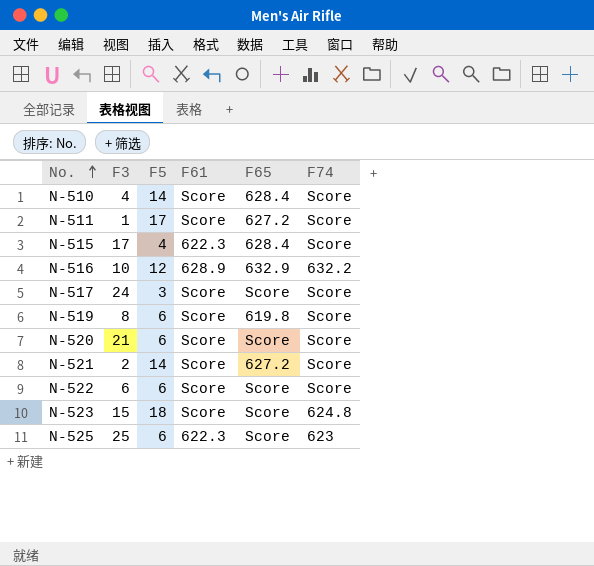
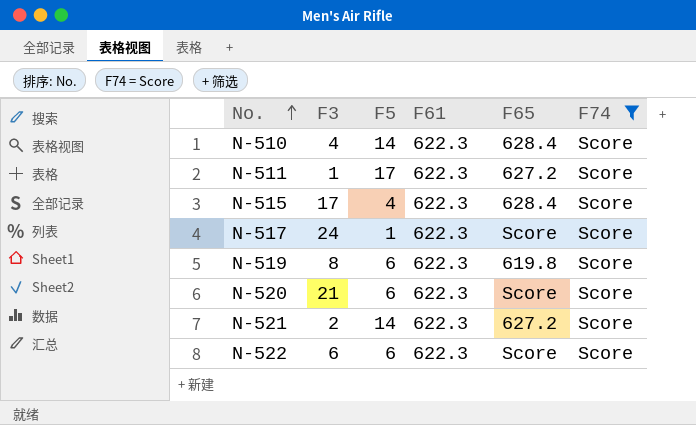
filter: none -> F74 = Score
N-510 | F61: Score -> 622.3
N-511 | F61: Score -> 622.3
N-517 | F5: 3 -> 1
N-517 | F61: Score -> 622.3
N-519 | F61: Score -> 622.3
N-520 | F61: Score -> 622.3
N-521 | F61: Score -> 622.3
N-522 | F61: Score -> 622.3

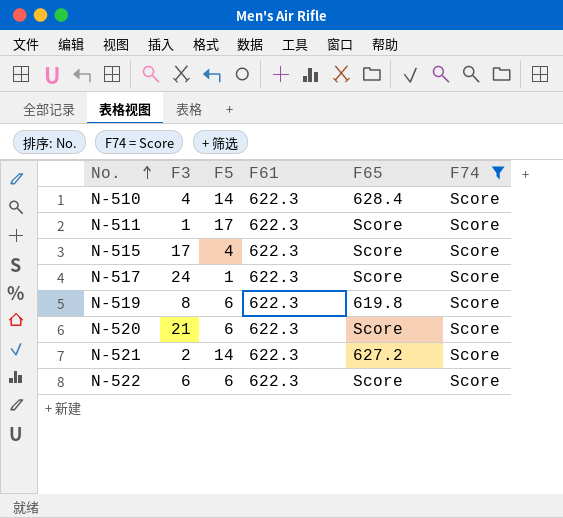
N-511 | F65: 627.2 -> Score
N-515 | F65: 628.4 -> Score

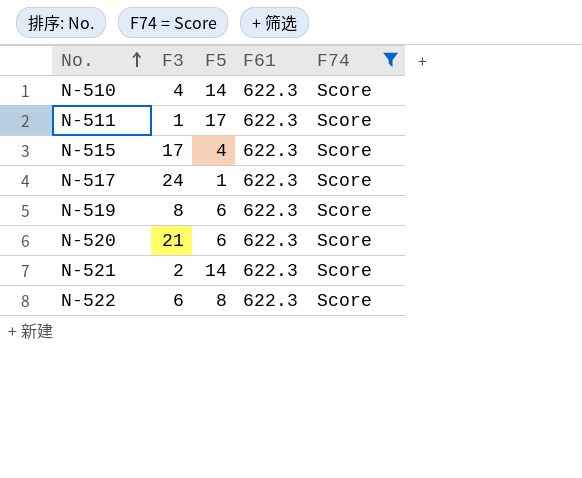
column F65 | position: 5 -> none
N-522 | F5: 6 -> 8

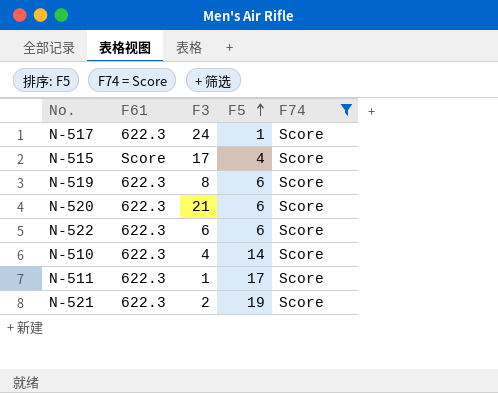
row order: No. ascending -> F5 ascending
column F61 | position: 4 -> 2
N-515 | F61: 622.3 -> Score
N-522 | F5: 8 -> 6
N-521 | F5: 14 -> 19

